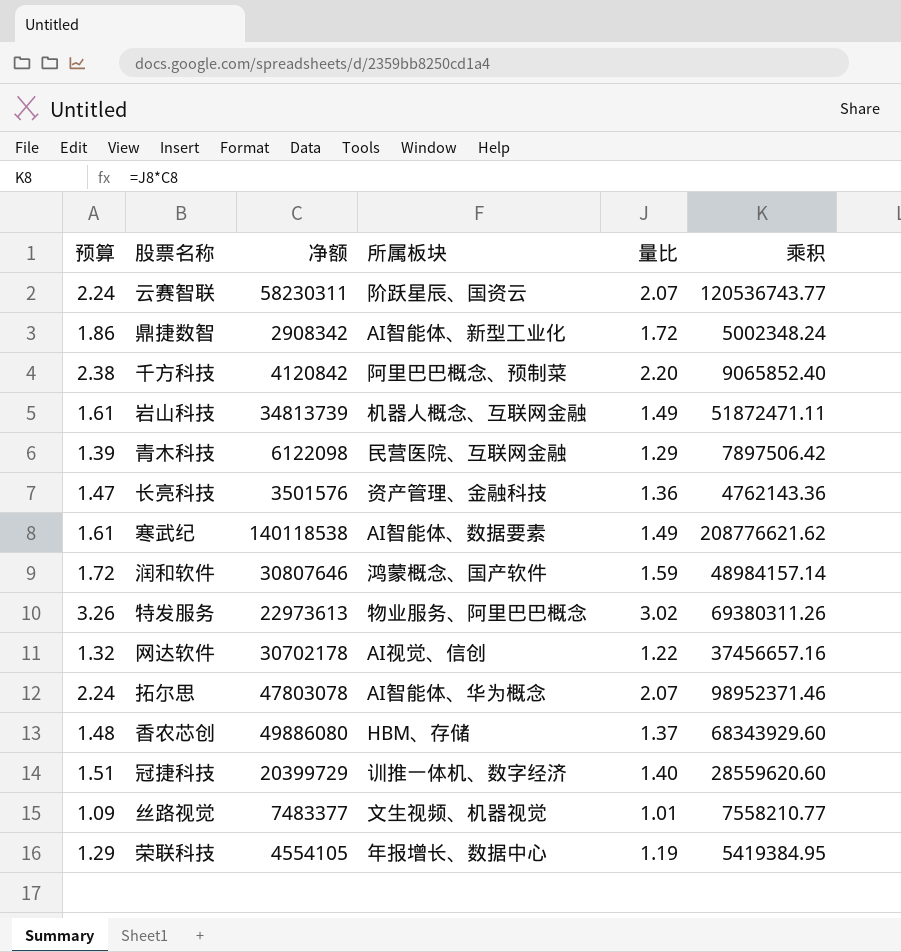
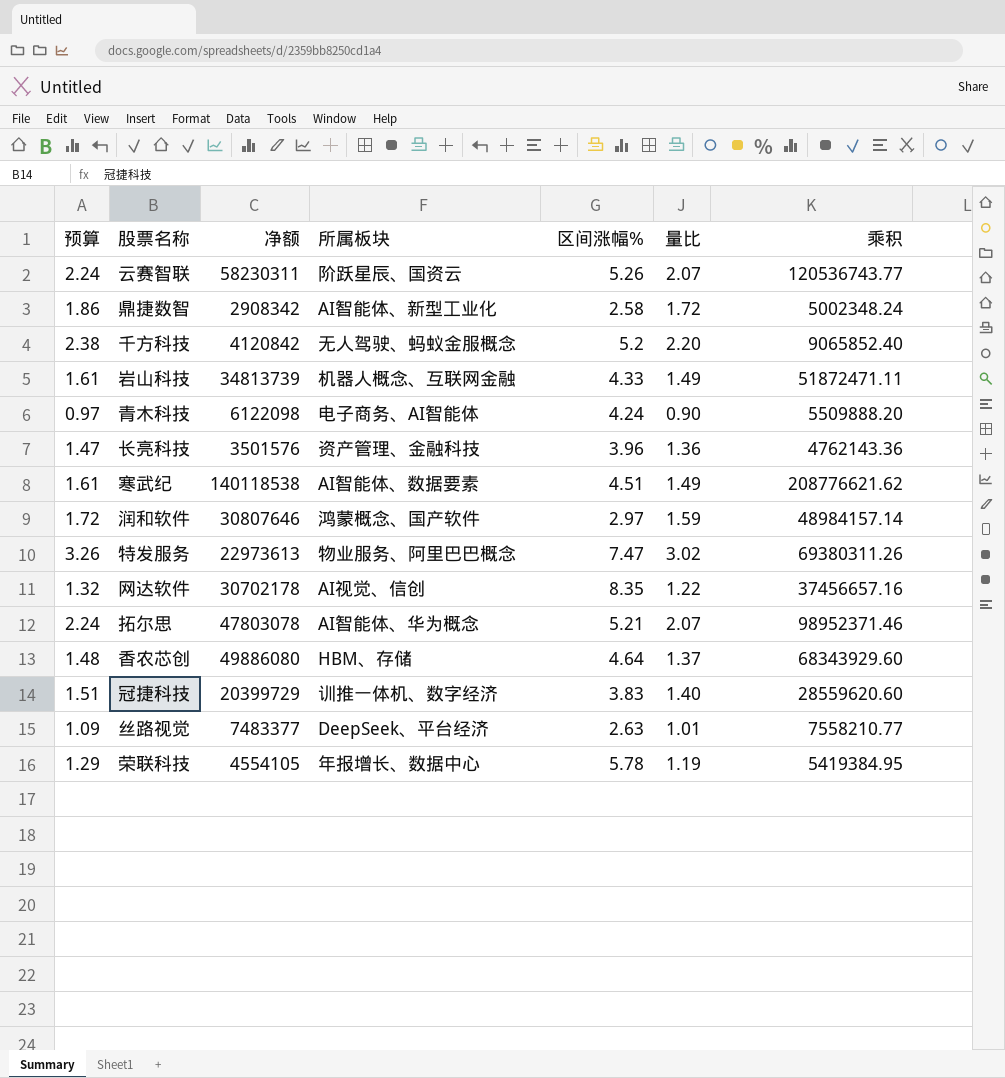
column 区间涨幅% | position: none -> 5
千方科技 | 所属板块: 阿里巴巴概念、预制菜 -> 无人驾驶、蚂蚁金服概念
青木科技 | 预算: 1.39 -> 0.97
青木科技 | 所属板块: 民营医院、互联网金融 -> 电子商务、AI智能体
青木科技 | 量比: 1.29 -> 0.90
青木科技 | 乘积: 7897506.42 -> 5509888.20
丝路视觉 | 所属板块: 文生视频、机器视觉 -> DeepSeek、平台经济

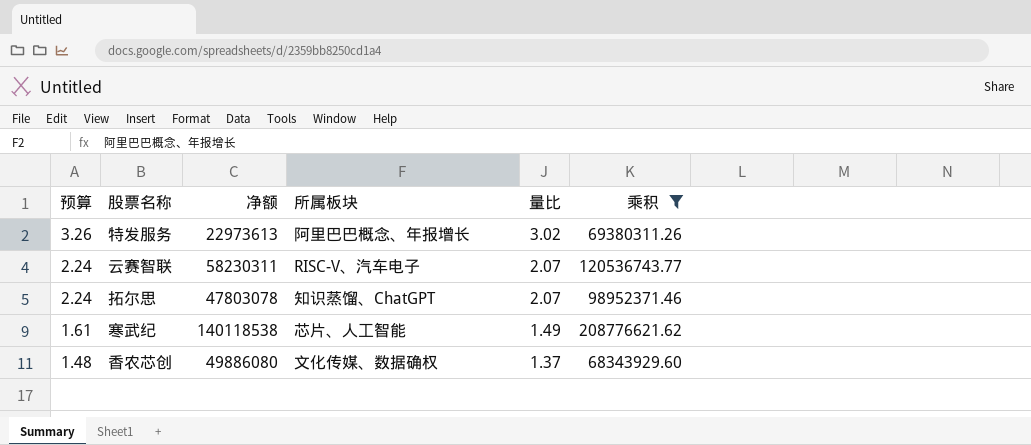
filter: none -> 乘积 >= 68343929.60
row order: none -> 预算 descending
column 区间涨幅% | position: 5 -> none
特发服务 | 所属板块: 物业服务、阿里巴巴概念 -> 阿里巴巴概念、年报增长
云赛智联 | 所属板块: 阶跃星辰、国资云 -> RISC-V、汽车电子
拓尔思 | 所属板块: AI智能体、华为概念 -> 知识蒸馏、ChatGPT
寒武纪 | 所属板块: AI智能体、数据要素 -> 芯片、人工智能
香农芯创 | 所属板块: HBM、存储 -> 文化传媒、数据确权

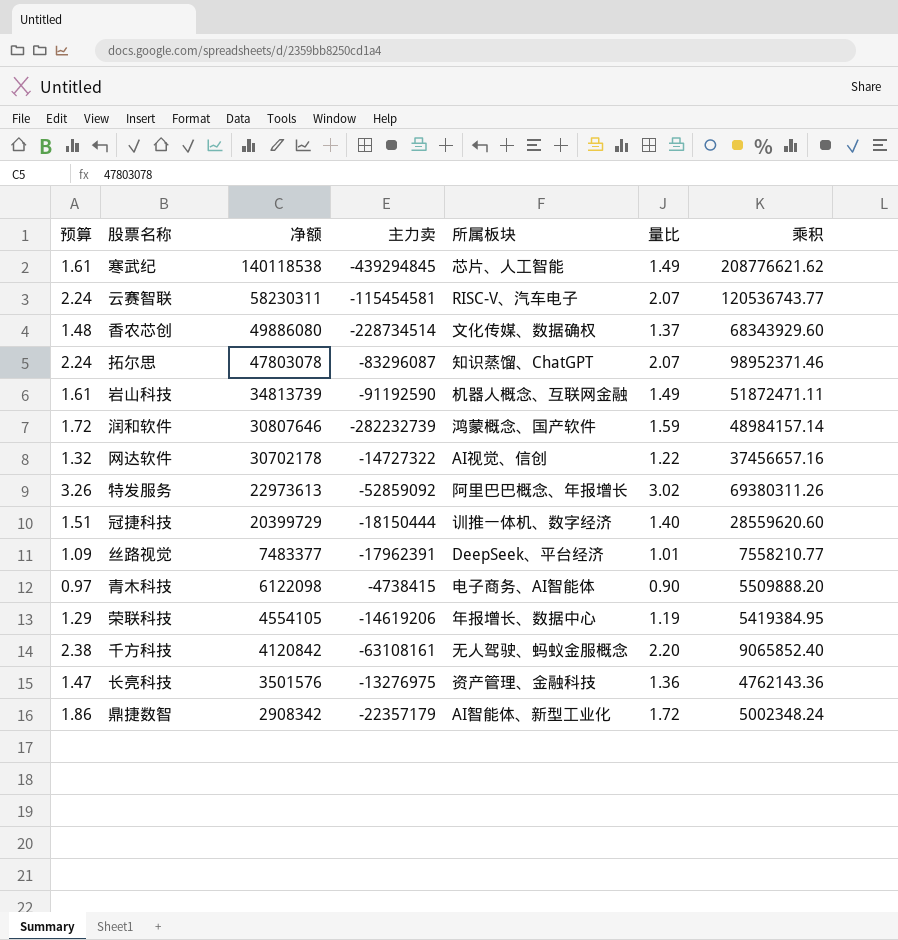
filter: 乘积 >= 68343929.60 -> none
row order: 预算 descending -> 净额 descending
column 主力卖 | position: none -> 4

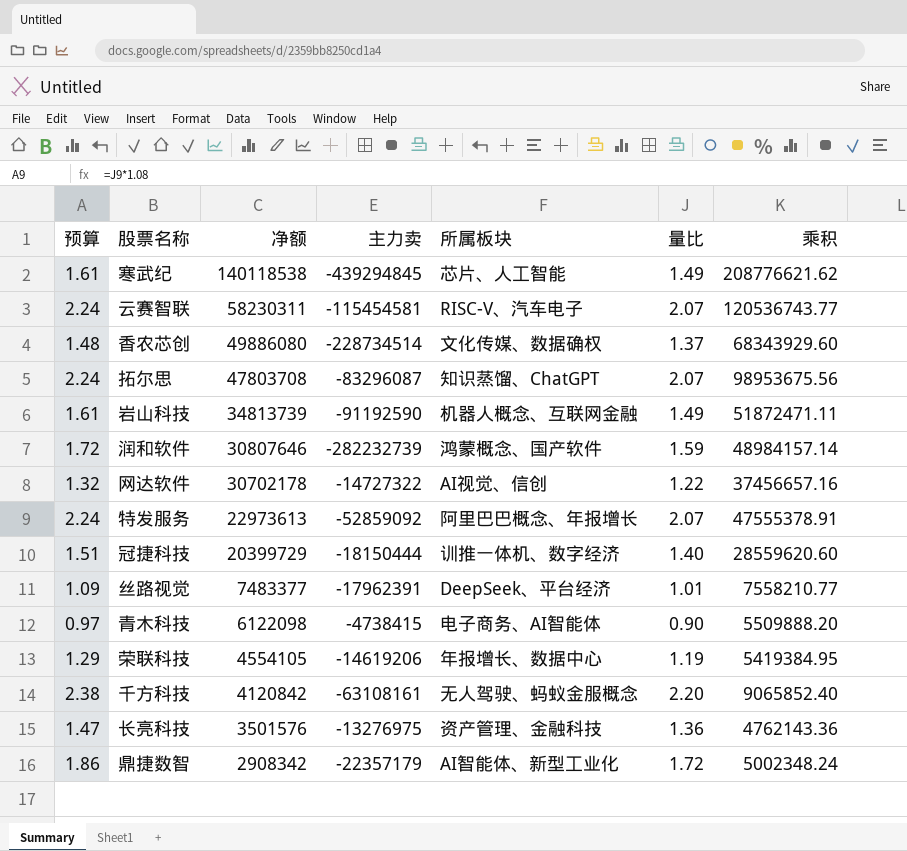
拓尔思 | 净额: 47803078 -> 47803708
拓尔思 | 乘积: 98952371.46 -> 98953675.56
特发服务 | 预算: 3.26 -> 2.24
特发服务 | 量比: 3.02 -> 2.07
特发服务 | 乘积: 69380311.26 -> 47555378.91

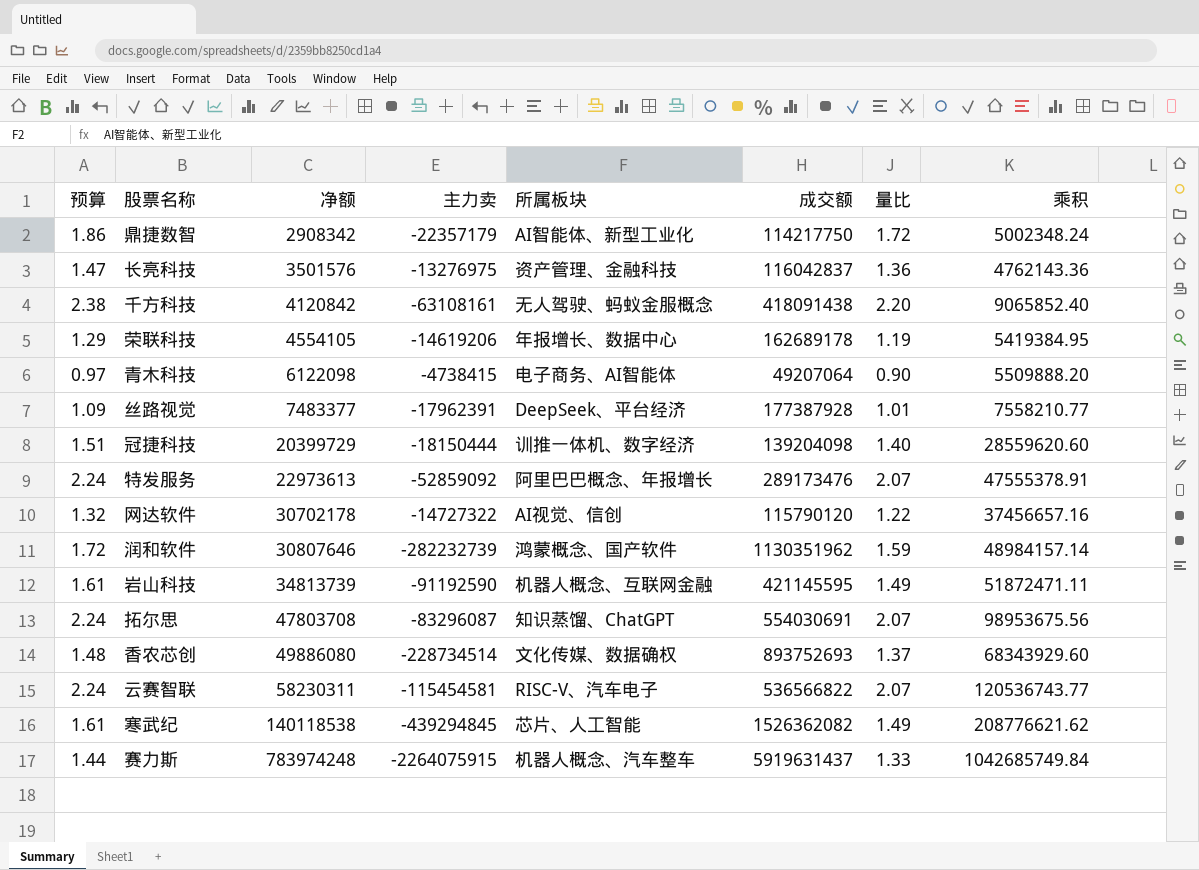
row order: 净额 descending -> 净额 ascending
column 成交额 | position: none -> 6
row 赛力斯: none -> 1.44 | 783974248 | -2264075915 | 机器人概念、汽车整车 | 5919631437 | 1.33 | 1042685749.84

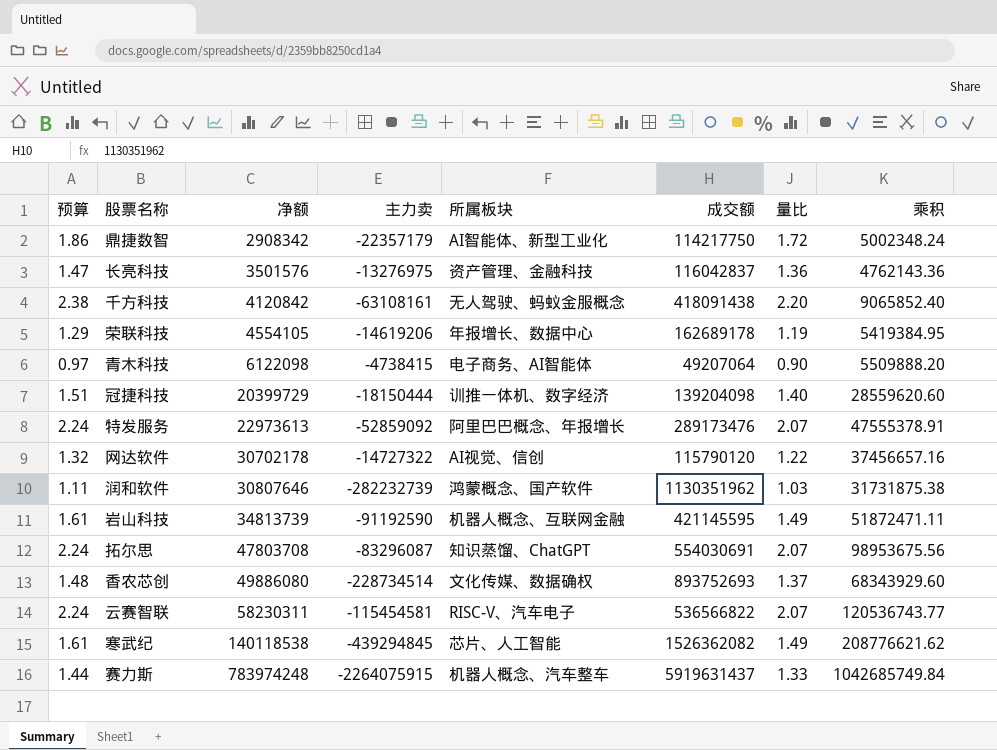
row 丝路视觉: 1.09 | 7483377 | -17962391 | DeepSeek、平台经济 | 177387928 | 1.01 | 7558210.77 -> none
润和软件 | 预算: 1.72 -> 1.11
润和软件 | 量比: 1.59 -> 1.03
润和软件 | 乘积: 48984157.14 -> 31731875.38

